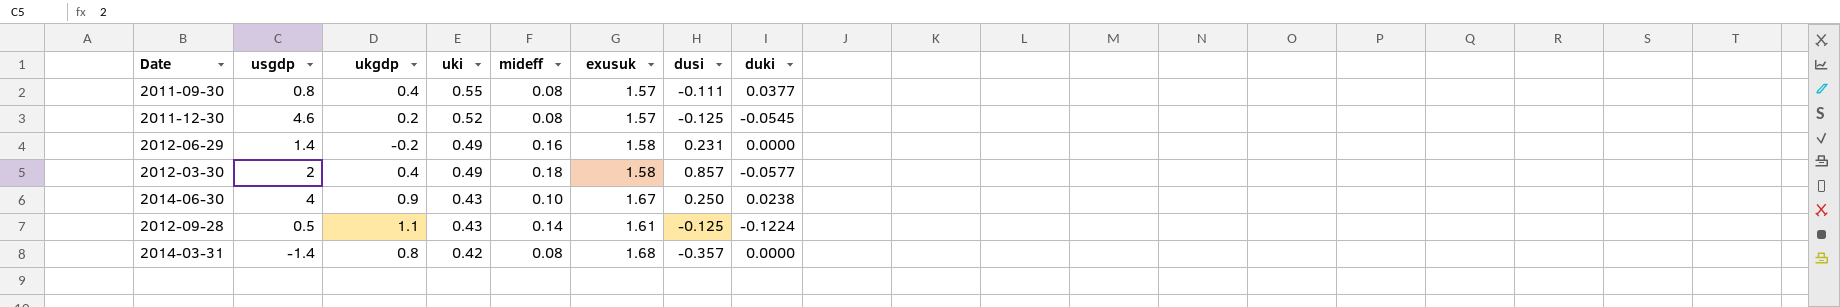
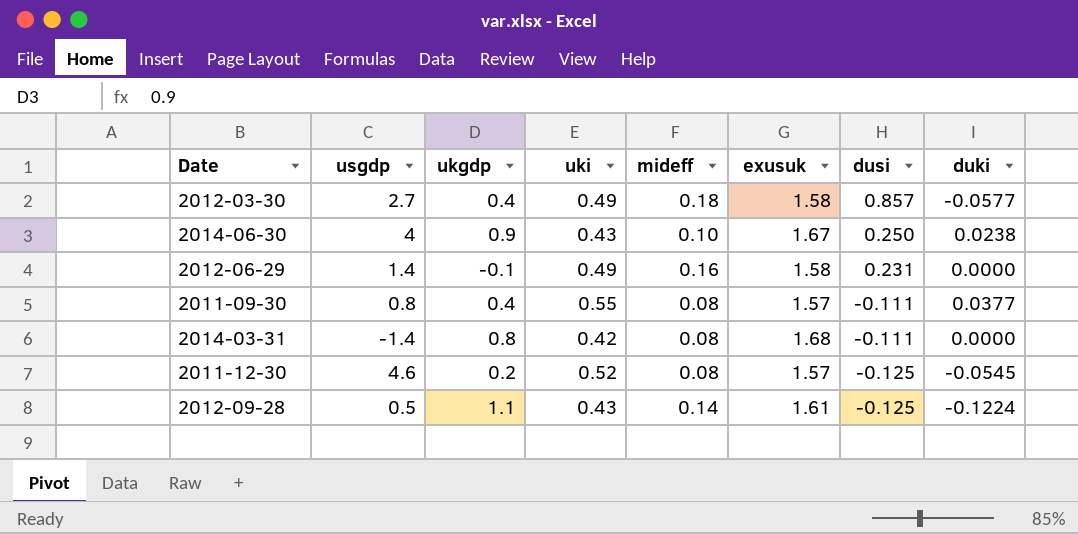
row order: uki descending -> dusi descending
2012-03-30 | usgdp: 2 -> 2.7
2012-06-29 | ukgdp: -0.2 -> -0.1
2014-03-31 | dusi: -0.357 -> -0.111

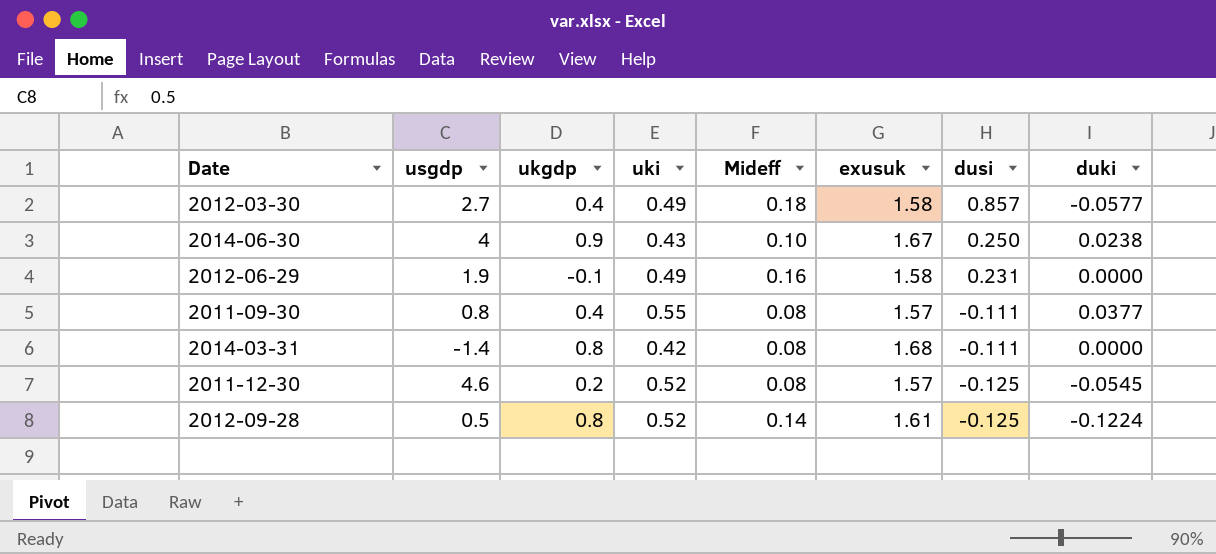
column name: mideff -> Mideff
2012-06-29 | usgdp: 1.4 -> 1.9
2012-09-28 | ukgdp: 1.1 -> 0.8
2012-09-28 | uki: 0.43 -> 0.52

